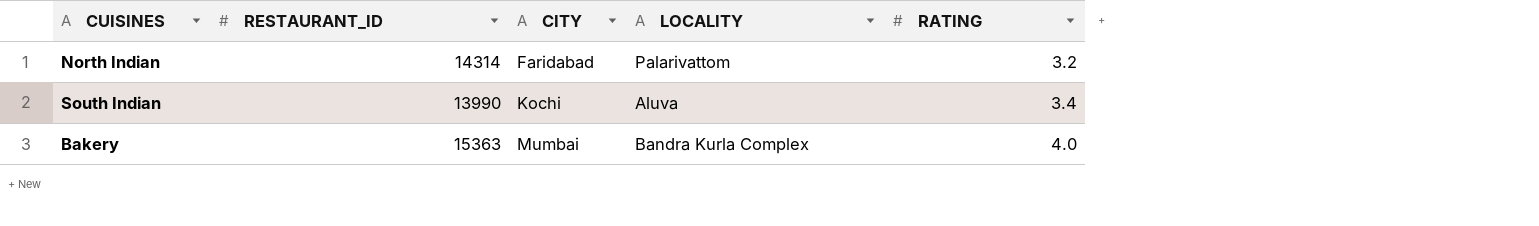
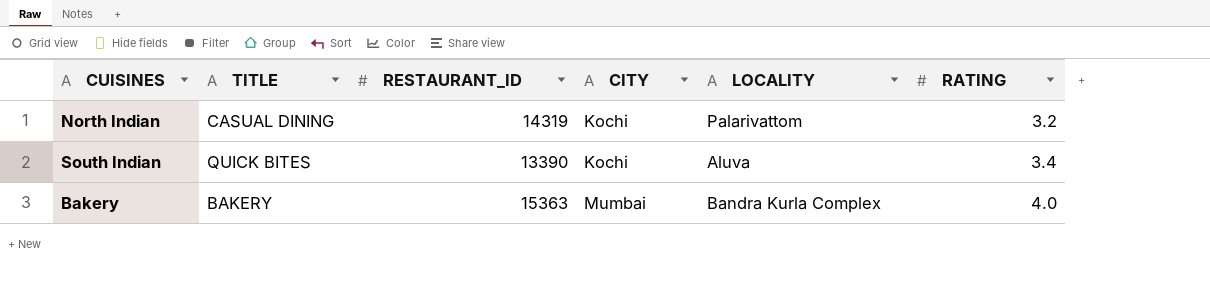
column TITLE | position: none -> 2
North Indian | RESTAURANT_ID: 14314 -> 14319
North Indian | CITY: Faridabad -> Kochi
South Indian | RESTAURANT_ID: 13990 -> 13390

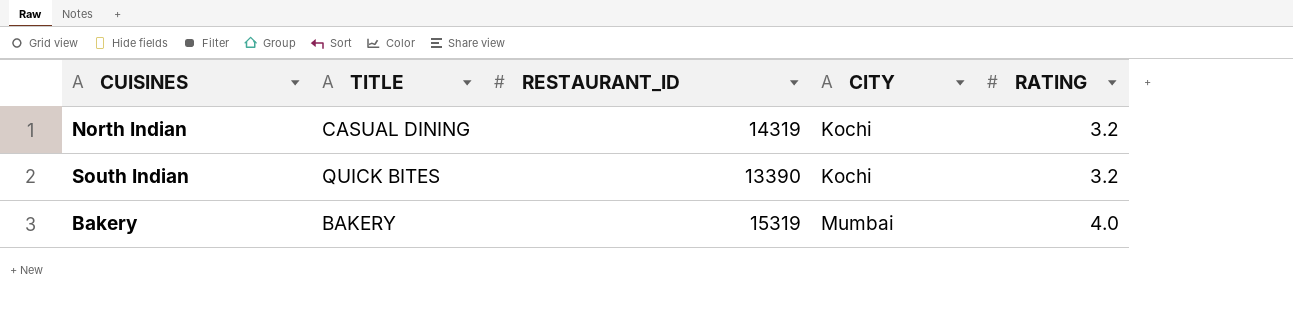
column LOCALITY | position: 5 -> none
South Indian | RATING: 3.4 -> 3.2
Bakery | RESTAURANT_ID: 15363 -> 15319

